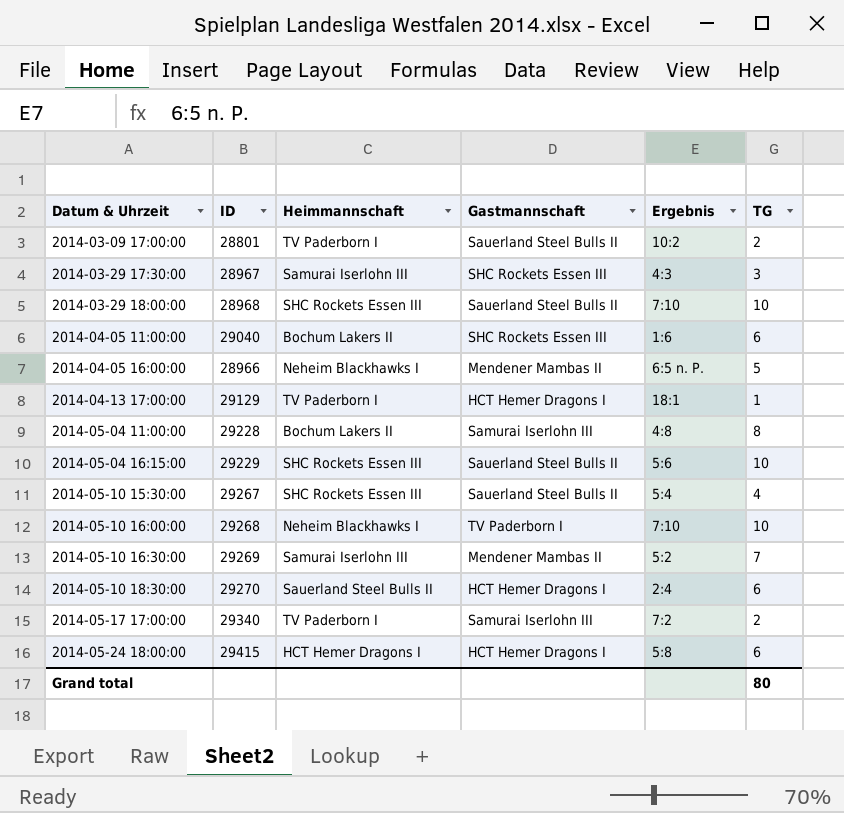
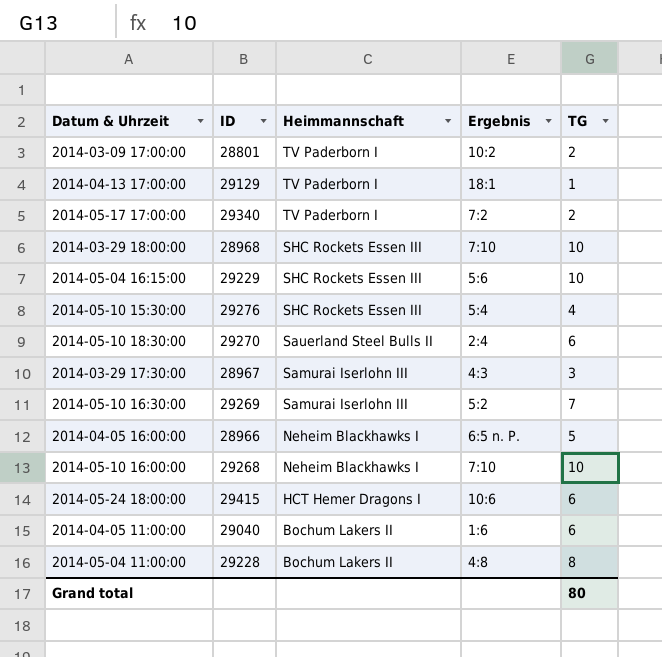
row order: Datum & Uhrzeit ascending -> Heimmannschaft descending
column Gastmannschaft | position: 4 -> none
2014-05-10 15:30:00 | ID: 29267 -> 29276
2014-05-24 18:00:00 | Ergebnis: 5:8 -> 10:6

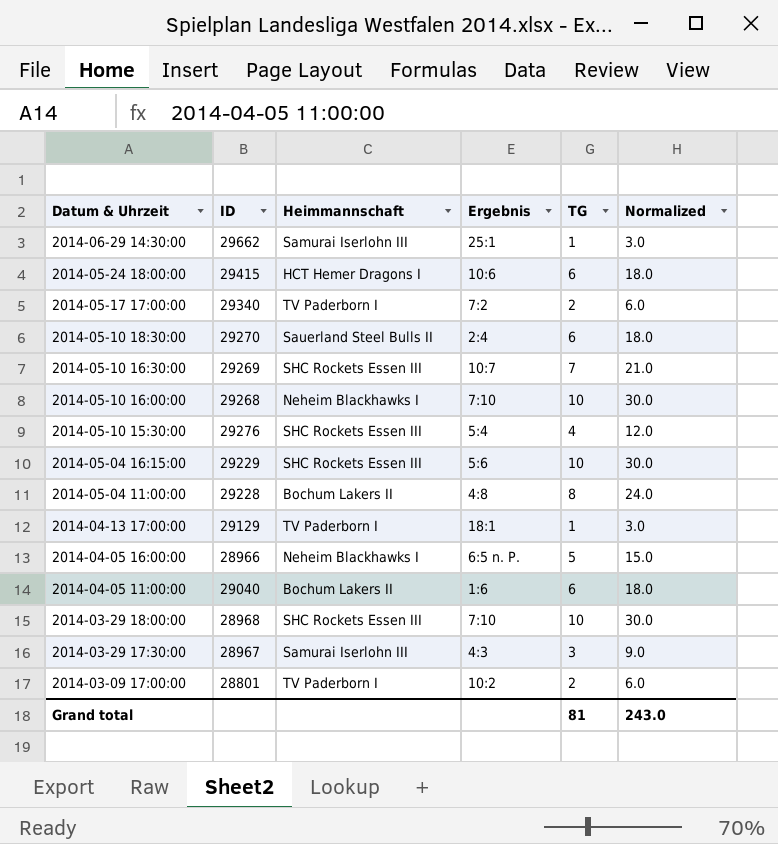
row order: Heimmannschaft descending -> Datum & Uhrzeit descending
column Normalized | formula: none -> [TG] * 3
row 2014-06-29 14:30:00: none -> 29662 | Samurai Iserlohn III | 25:1 | 1 | 3.0
2014-05-10 16:30:00 | Heimmannschaft: Samurai Iserlohn III -> SHC Rockets Essen III
2014-05-10 16:30:00 | Ergebnis: 5:2 -> 10:7
Grand total | TG: 80 -> 81

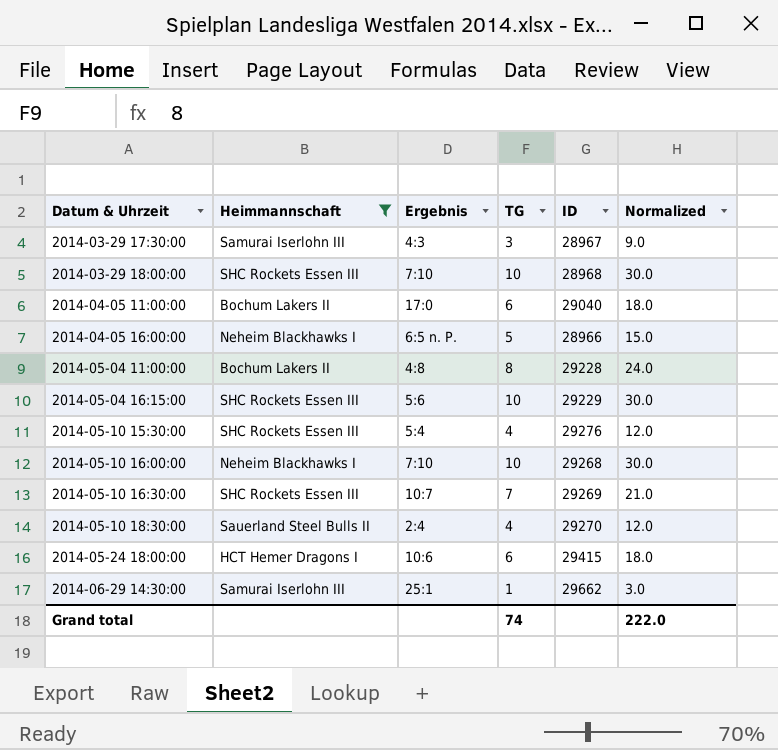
filter: none -> Heimmannschaft != TV Paderborn I
row order: Datum & Uhrzeit descending -> Datum & Uhrzeit ascending
column ID | position: 2 -> 5
2014-04-05 11:00:00 | Ergebnis: 1:6 -> 17:0
2014-05-10 18:30:00 | TG: 6 -> 4
2014-05-10 18:30:00 | Normalized: 18.0 -> 12.0
Grand total | TG: 81 -> 74
Grand total | Normalized: 243.0 -> 222.0

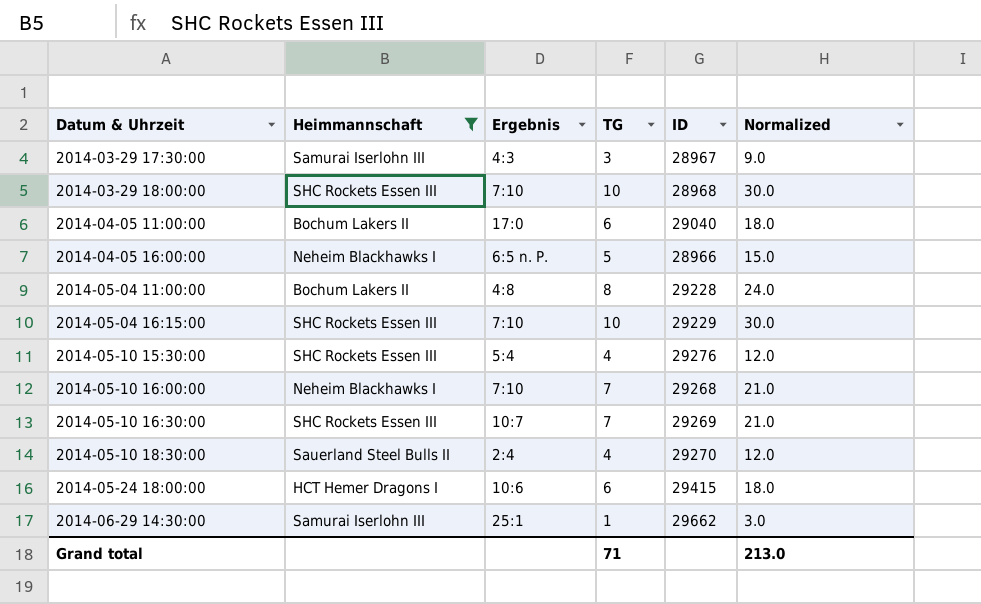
2014-05-04 16:15:00 | Ergebnis: 5:6 -> 7:10
2014-05-10 16:00:00 | TG: 10 -> 7
2014-05-10 16:00:00 | Normalized: 30.0 -> 21.0
Grand total | TG: 74 -> 71
Grand total | Normalized: 222.0 -> 213.0

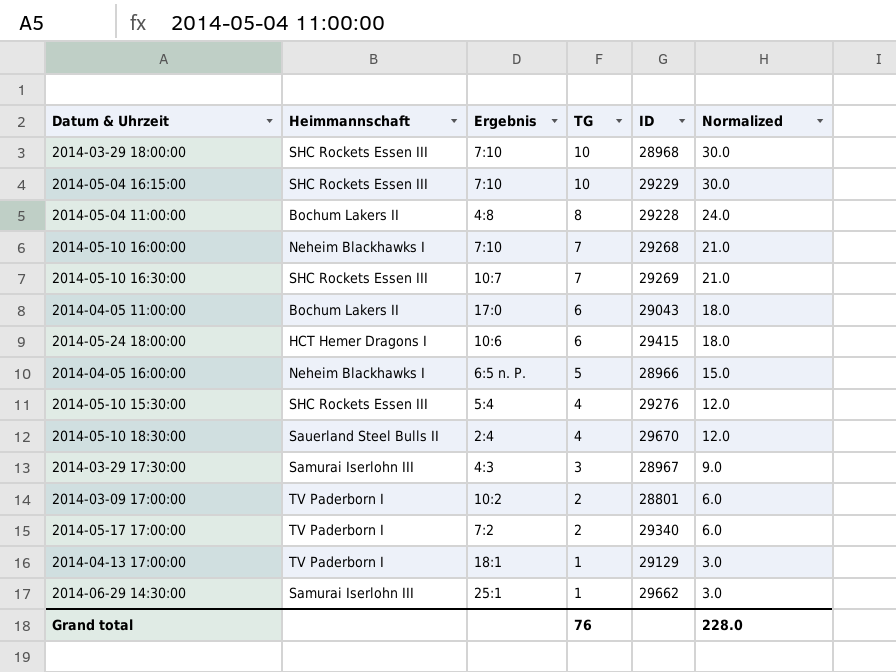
filter: Heimmannschaft != TV Paderborn I -> none
row order: Datum & Uhrzeit ascending -> TG descending
2014-04-05 11:00:00 | ID: 29040 -> 29043
2014-05-10 18:30:00 | ID: 29270 -> 29670
Grand total | TG: 71 -> 76
Grand total | Normalized: 213.0 -> 228.0

